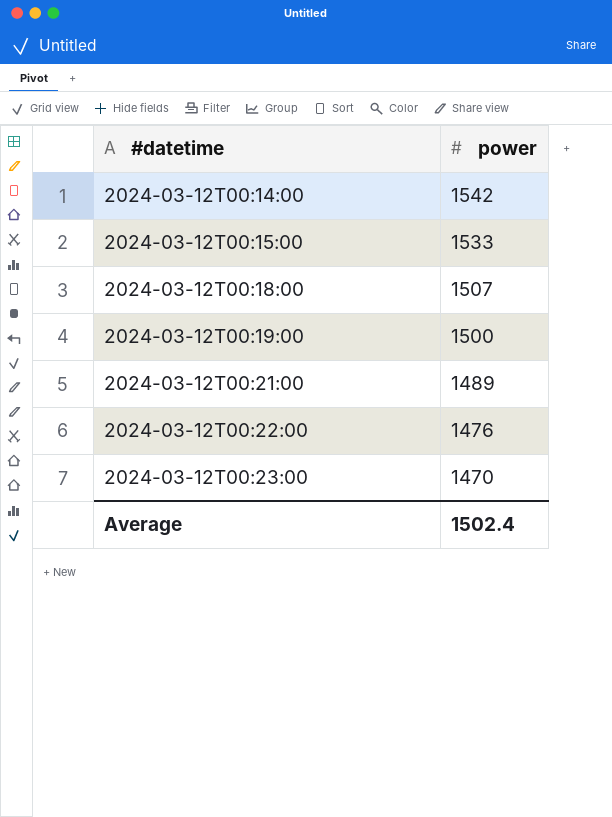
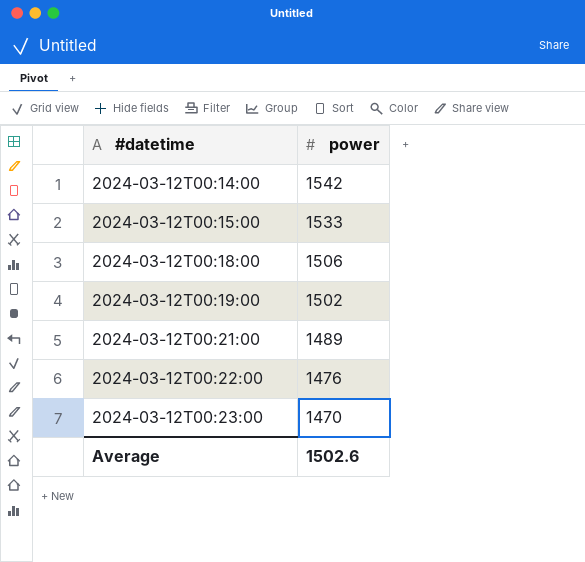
2024-03-12T00:18:00 | power: 1507 -> 1506
2024-03-12T00:19:00 | power: 1500 -> 1502
Average | power: 1502.4 -> 1502.6

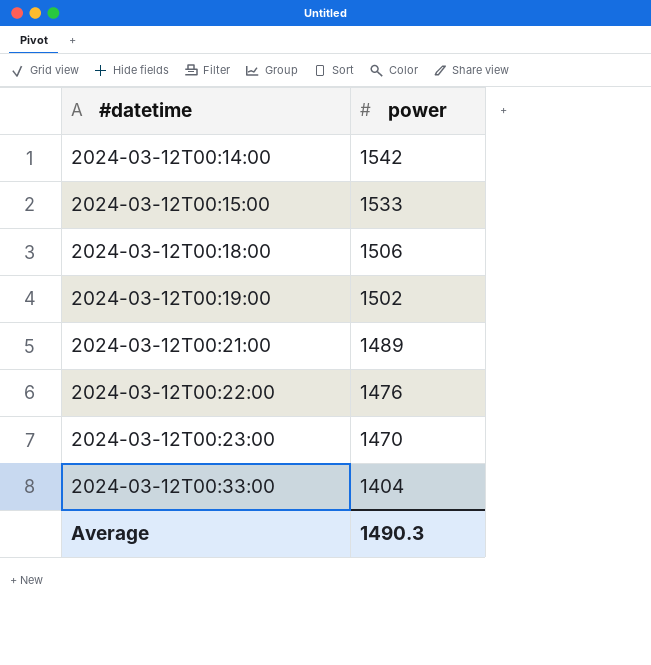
row 2024-03-12T00:33:00: none -> 1404
Average | power: 1502.6 -> 1490.3

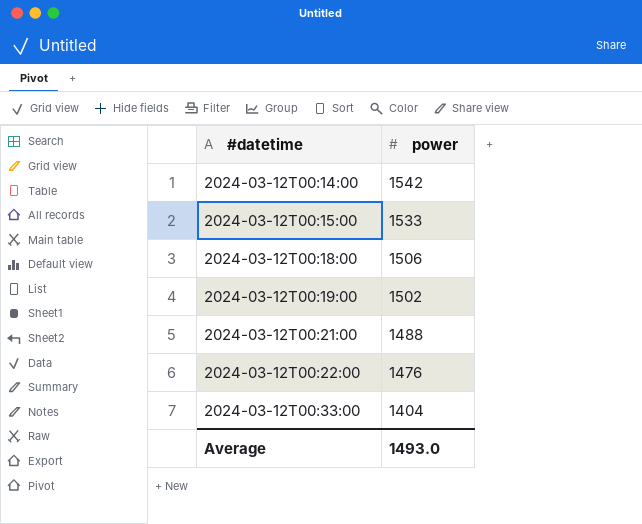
row 2024-03-12T00:23:00: 1470 -> none
2024-03-12T00:21:00 | power: 1489 -> 1488
Average | power: 1490.3 -> 1493.0

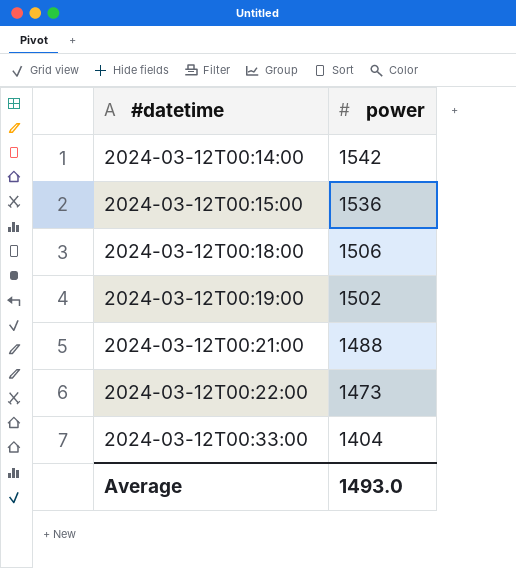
2024-03-12T00:15:00 | power: 1533 -> 1536
2024-03-12T00:22:00 | power: 1476 -> 1473

